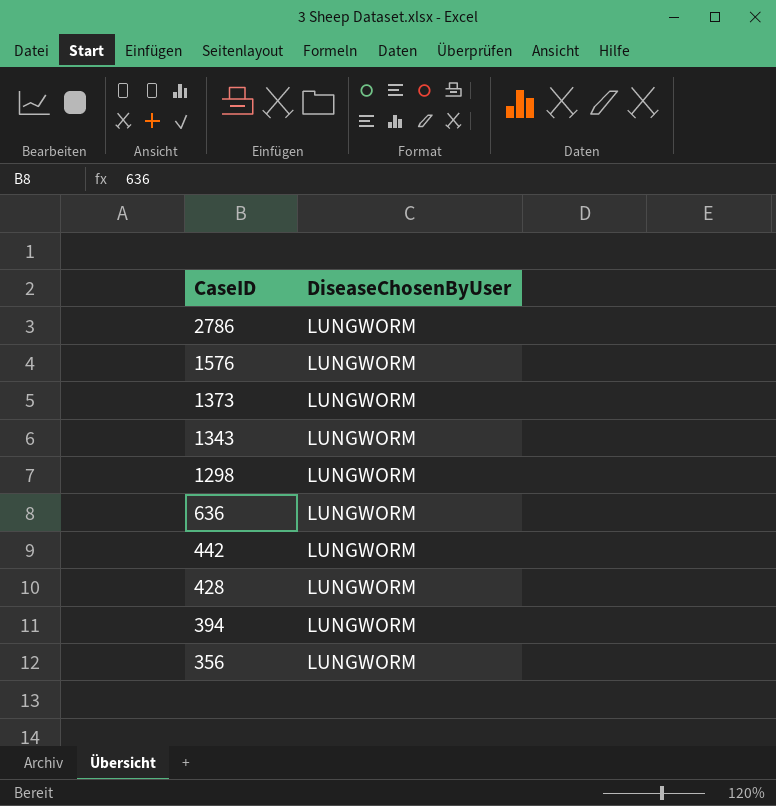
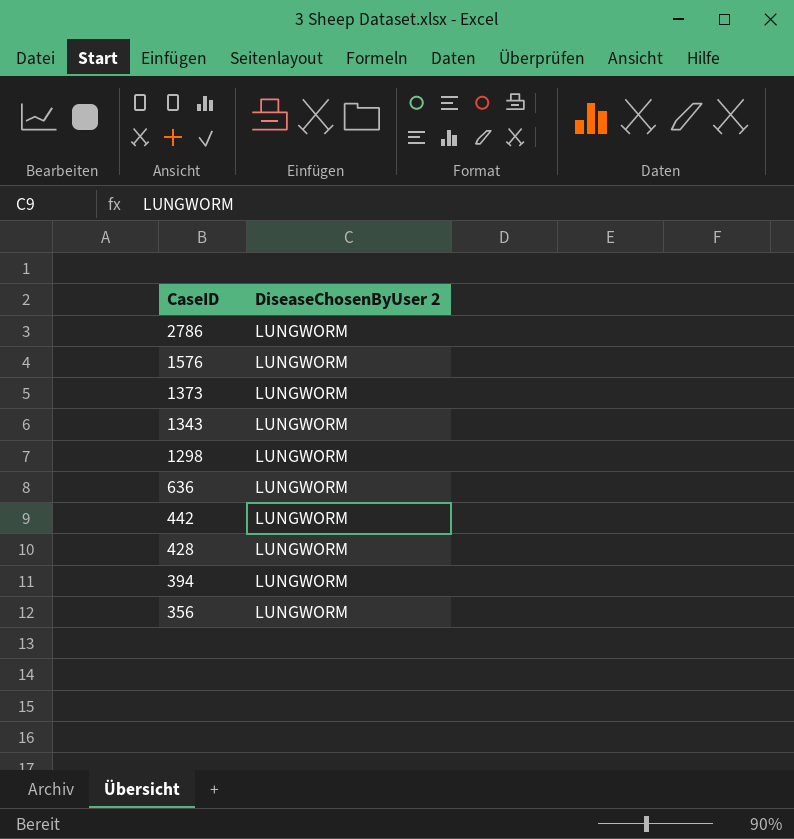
column name: DiseaseChosenByUser -> DiseaseChosenByUser 2

